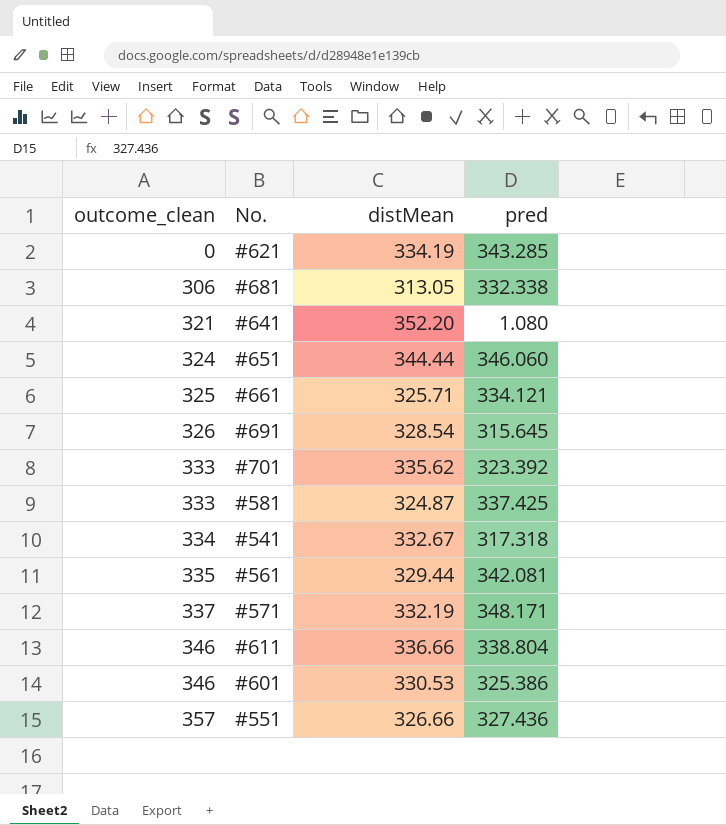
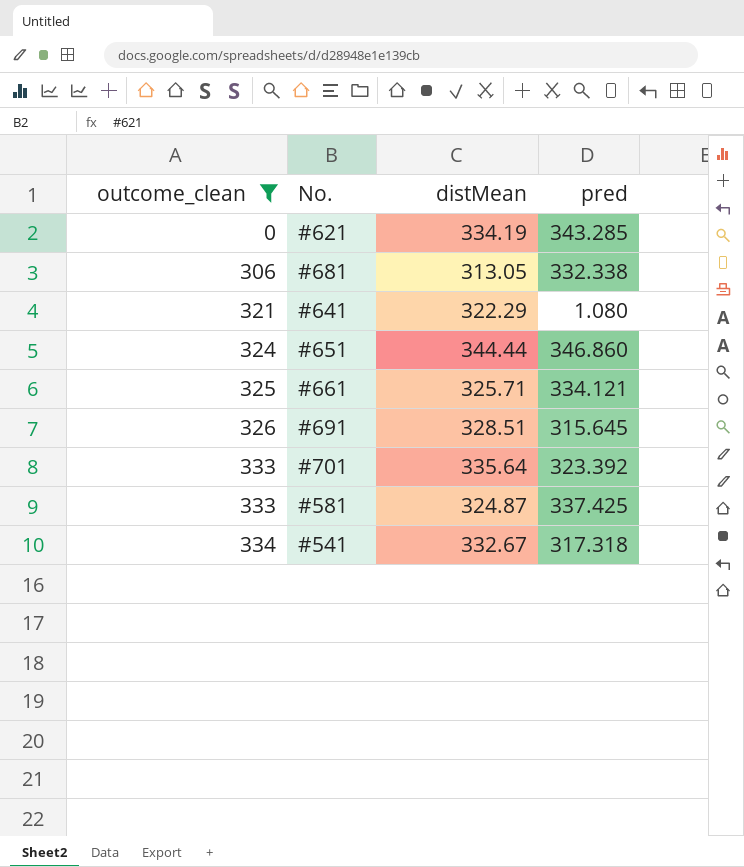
filter: none -> outcome_clean <= 334
#641 | distMean: 352.20 -> 322.29
#651 | pred: 346.060 -> 346.860
#691 | distMean: 328.54 -> 328.51
#701 | distMean: 335.62 -> 335.64

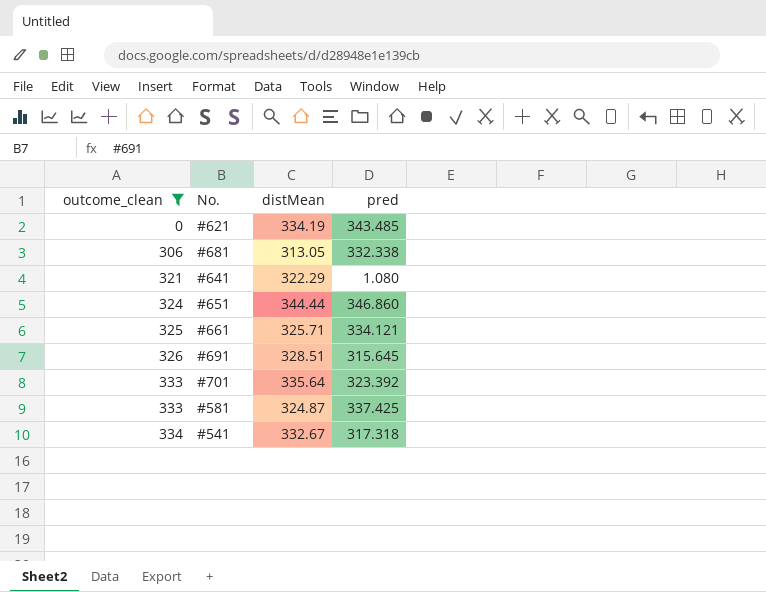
#621 | pred: 343.285 -> 343.485

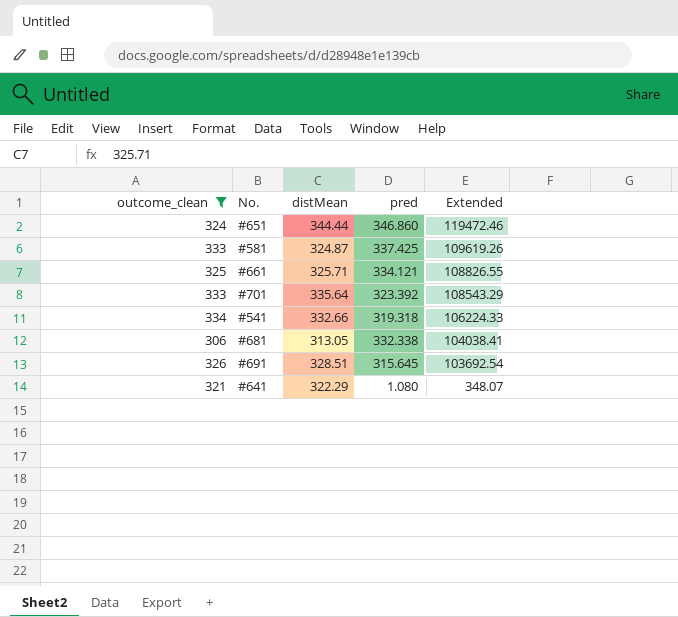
row order: outcome_clean ascending -> Extended descending
column Extended | formula: none -> [distMean] * [pred]
row #621: 0 | 334.19 | 343.485 -> none
#541 | distMean: 332.67 -> 332.66
#541 | pred: 317.318 -> 319.318

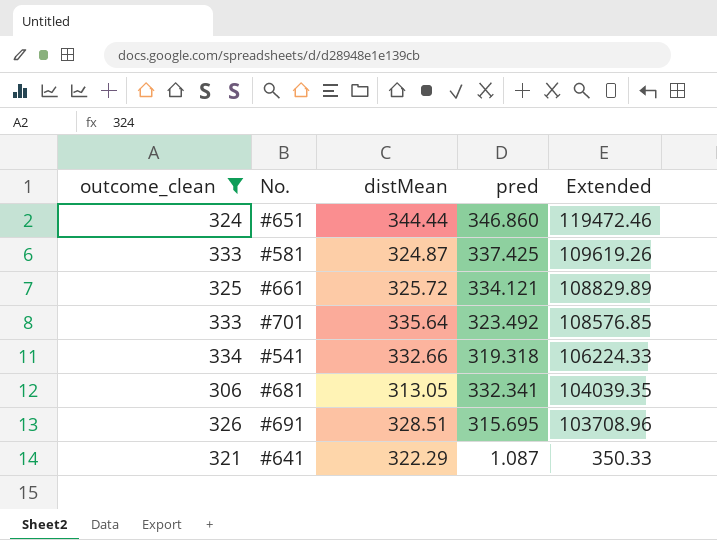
#661 | distMean: 325.71 -> 325.72
#661 | Extended: 108826.55 -> 108829.89
#701 | pred: 323.392 -> 323.492
#701 | Extended: 108543.29 -> 108576.85
#681 | pred: 332.338 -> 332.341
#681 | Extended: 104038.41 -> 104039.35
#691 | pred: 315.645 -> 315.695
#691 | Extended: 103692.54 -> 103708.96
#641 | pred: 1.080 -> 1.087
#641 | Extended: 348.07 -> 350.33

